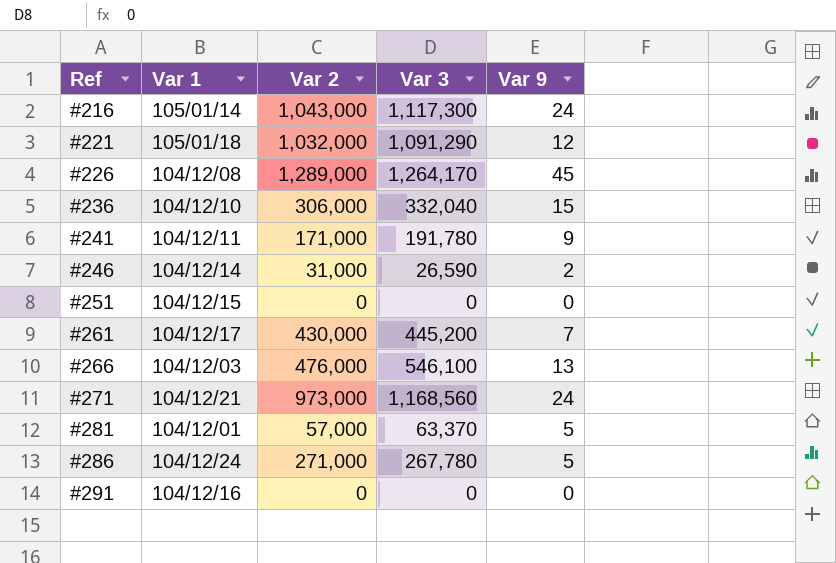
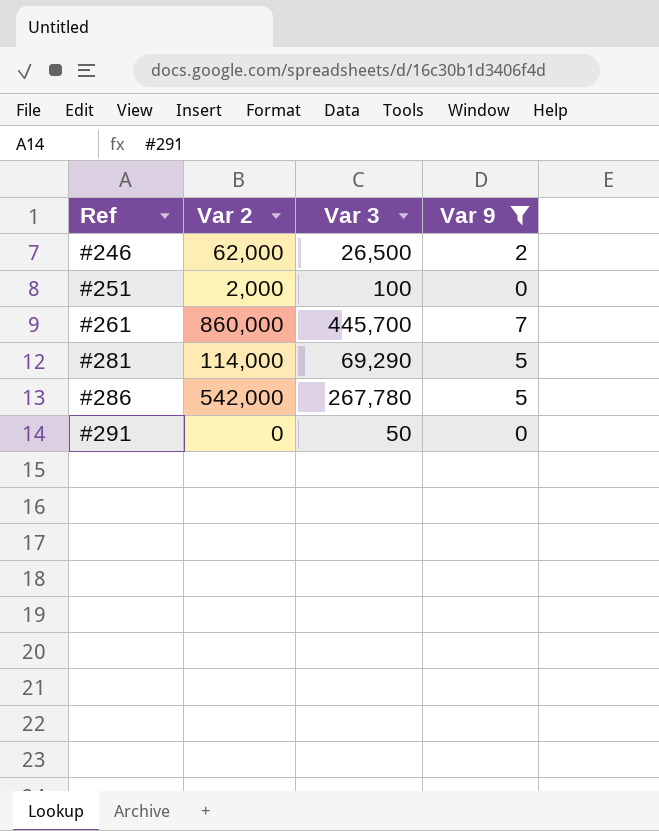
filter: none -> Var 9 <= 7
column Var 1 | position: 2 -> none
#246 | Var 2: 31,000 -> 62,000
#246 | Var 3: 26,590 -> 26,500
#251 | Var 2: 0 -> 2,000
#251 | Var 3: 0 -> 100
#261 | Var 2: 430,000 -> 860,000
#261 | Var 3: 445,200 -> 445,700
#281 | Var 2: 57,000 -> 114,000
#281 | Var 3: 63,370 -> 69,290
#286 | Var 2: 271,000 -> 542,000
#291 | Var 3: 0 -> 50

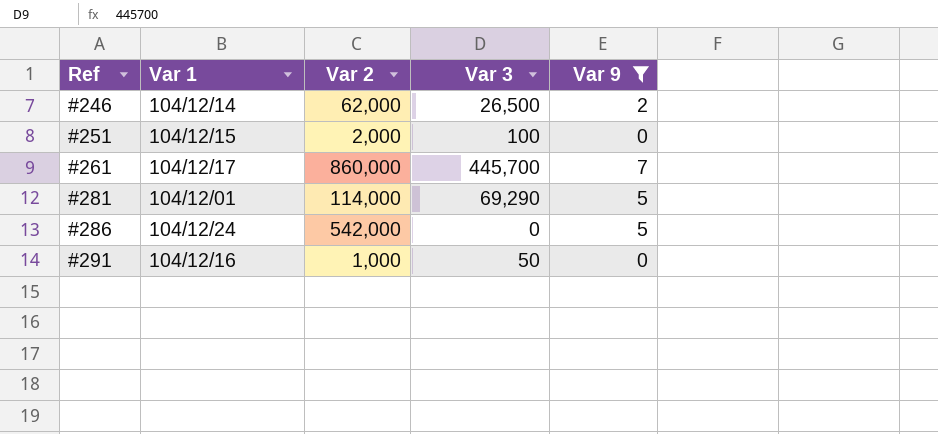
column Var 1 | position: none -> 2
#286 | Var 3: 267,780 -> 0
#291 | Var 2: 0 -> 1,000

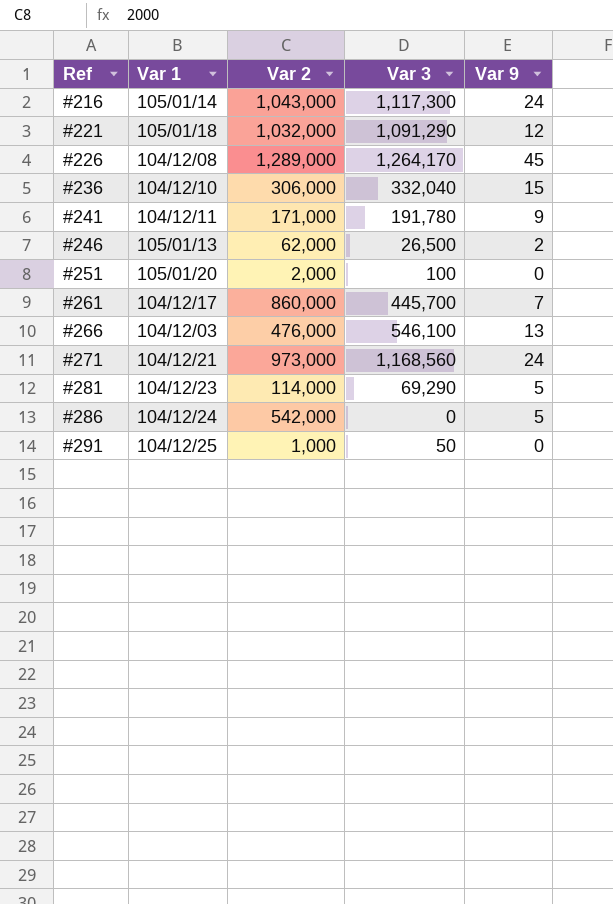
filter: Var 9 <= 7 -> none
#246 | Var 1: 104/12/14 -> 105/01/13
#251 | Var 1: 104/12/15 -> 105/01/20
#281 | Var 1: 104/12/01 -> 104/12/23
#291 | Var 1: 104/12/16 -> 104/12/25

